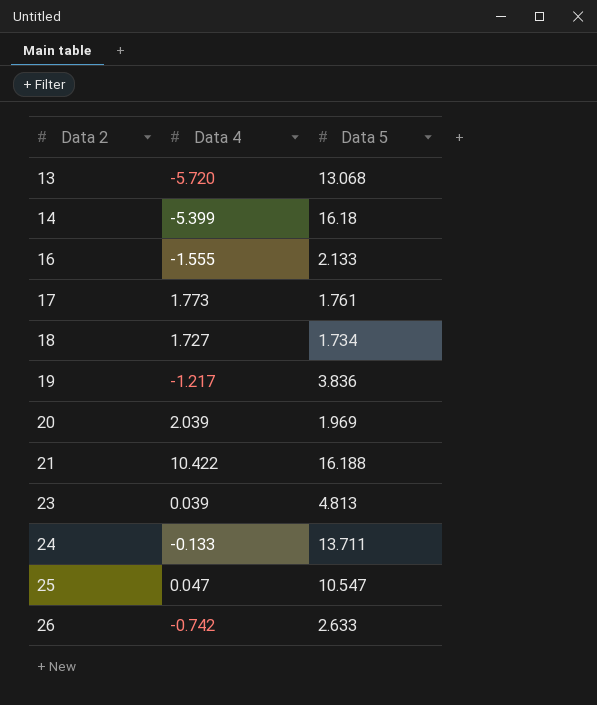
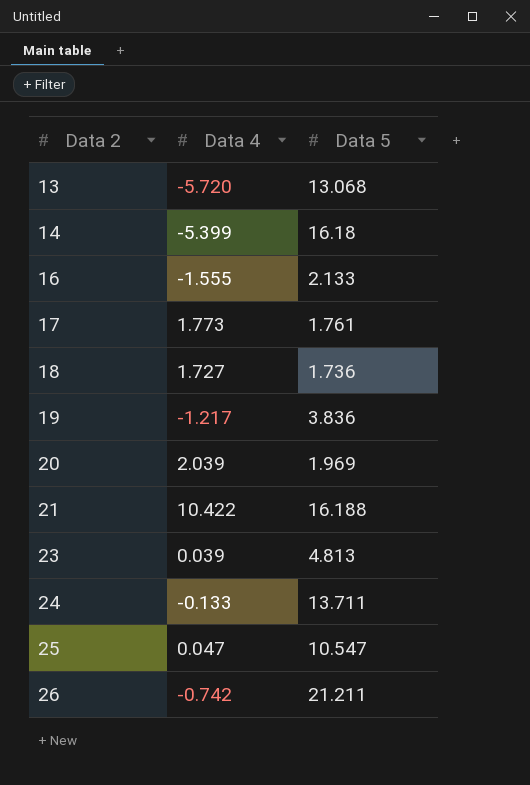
18 | Data 5: 1.734 -> 1.736
26 | Data 5: 2.633 -> 21.211

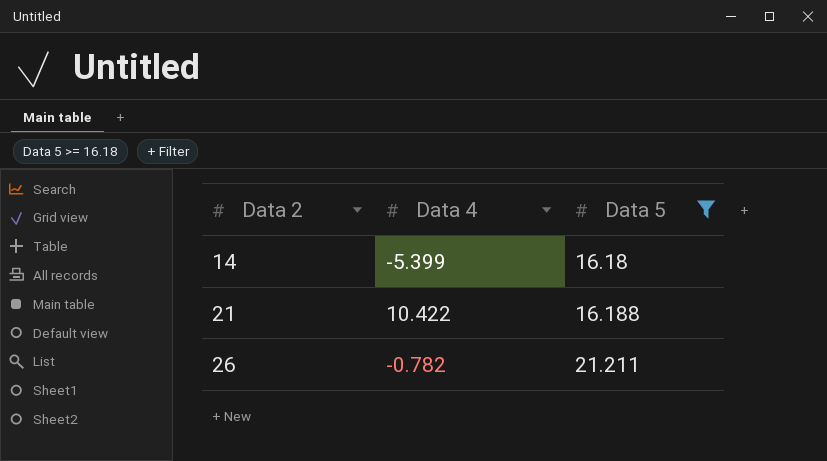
filter: none -> Data 5 >= 16.18
26 | Data 4: -0.742 -> -0.782

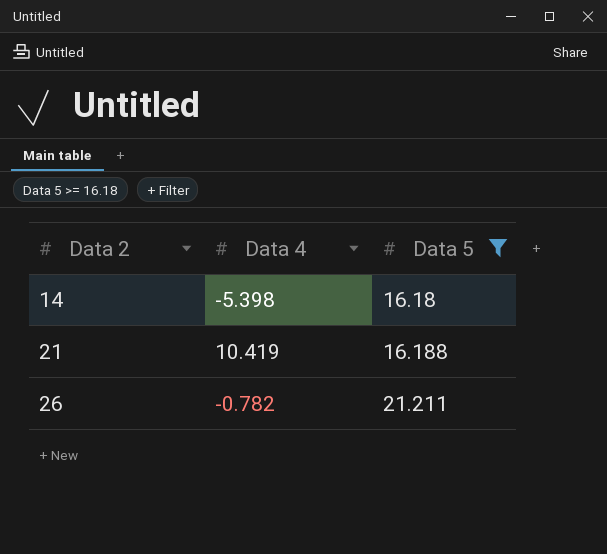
14 | Data 4: -5.399 -> -5.398
21 | Data 4: 10.422 -> 10.419

